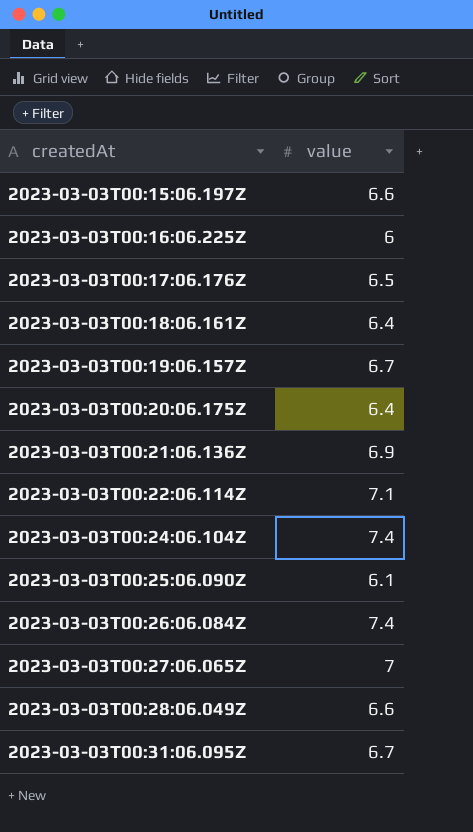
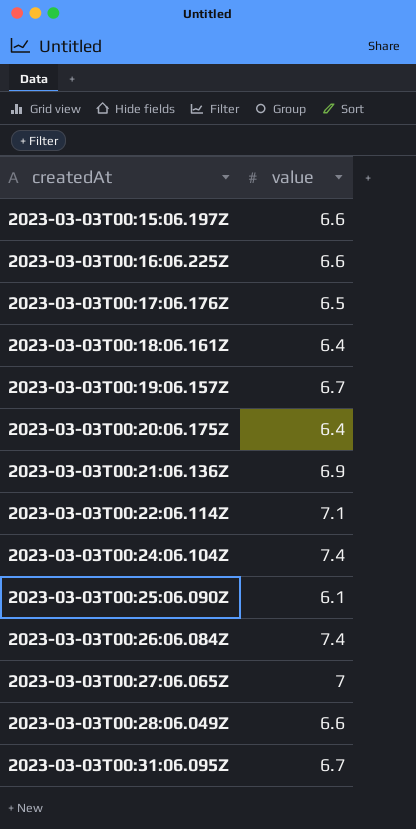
2023-03-03T00:16:06.225Z | value: 6 -> 6.6

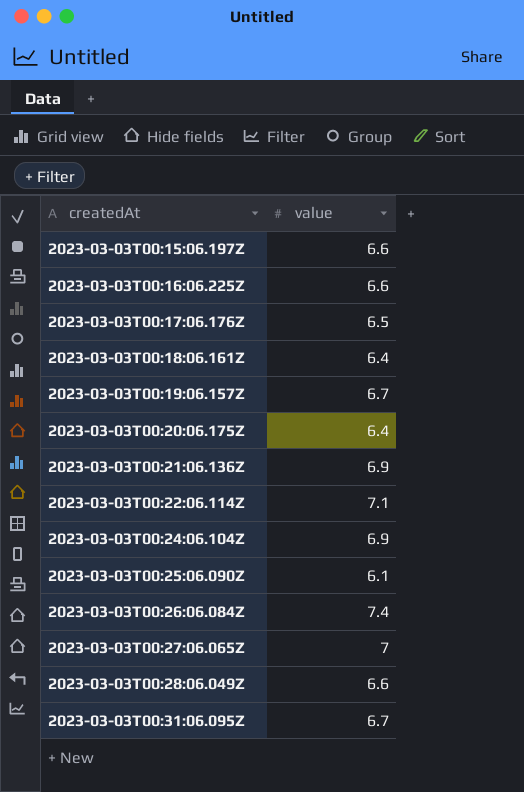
2023-03-03T00:24:06.104Z | value: 7.4 -> 6.9

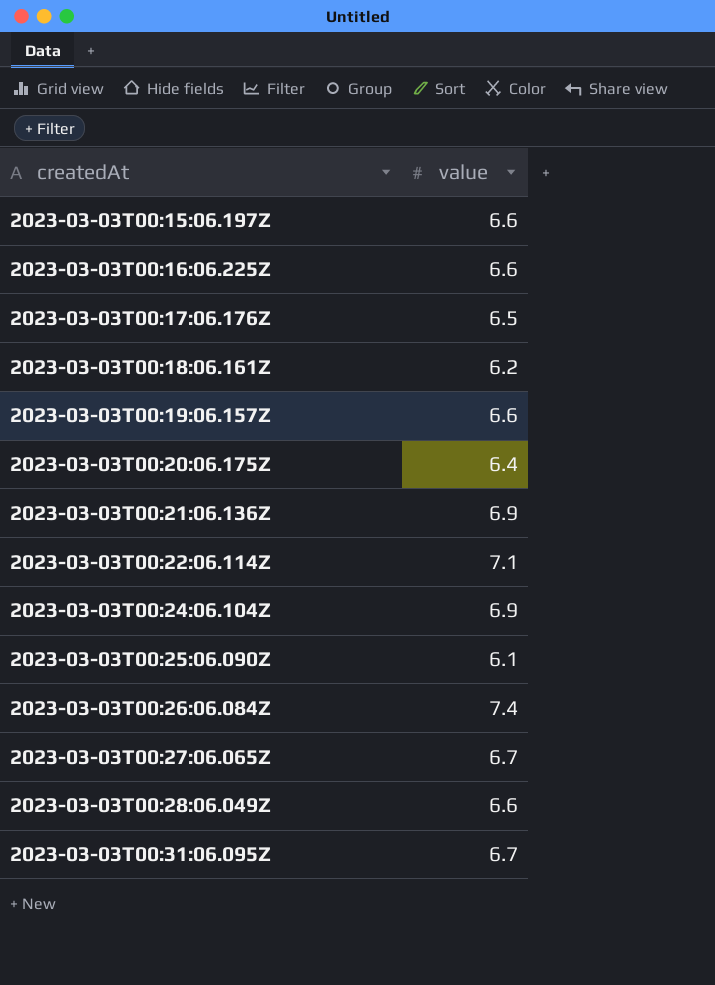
2023-03-03T00:18:06.161Z | value: 6.4 -> 6.2
2023-03-03T00:19:06.157Z | value: 6.7 -> 6.6
2023-03-03T00:27:06.065Z | value: 7 -> 6.7

